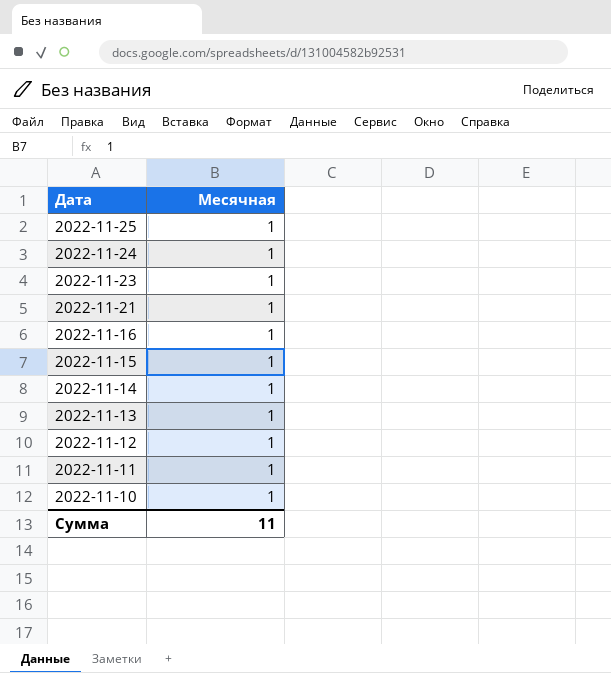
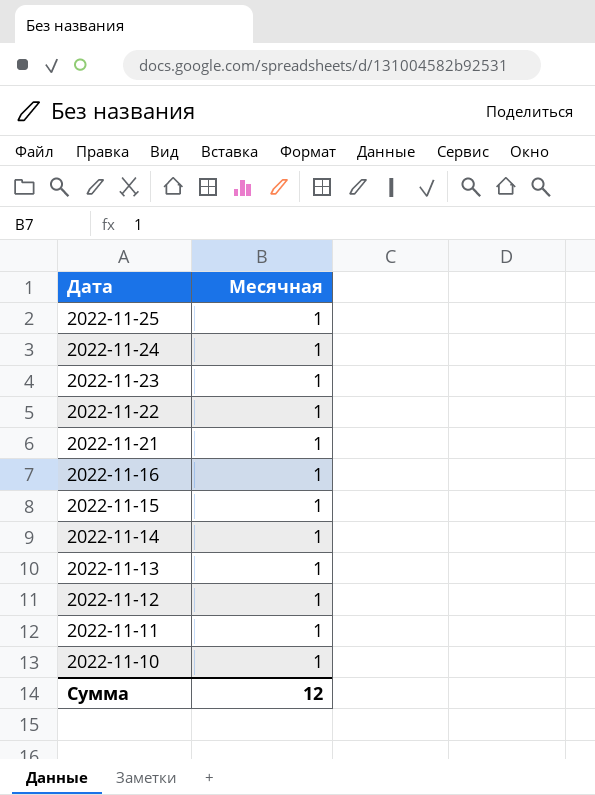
row 2022-11-22: none -> 1
Сумма | Месячная: 11 -> 12

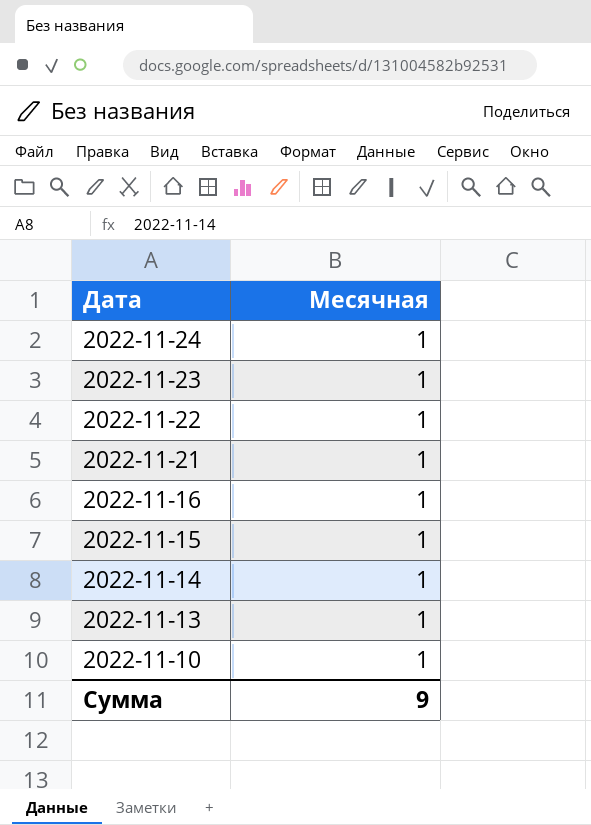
row 2022-11-25: 1 -> none
row 2022-11-12: 1 -> none
row 2022-11-11: 1 -> none
Сумма | Месячная: 12 -> 9

